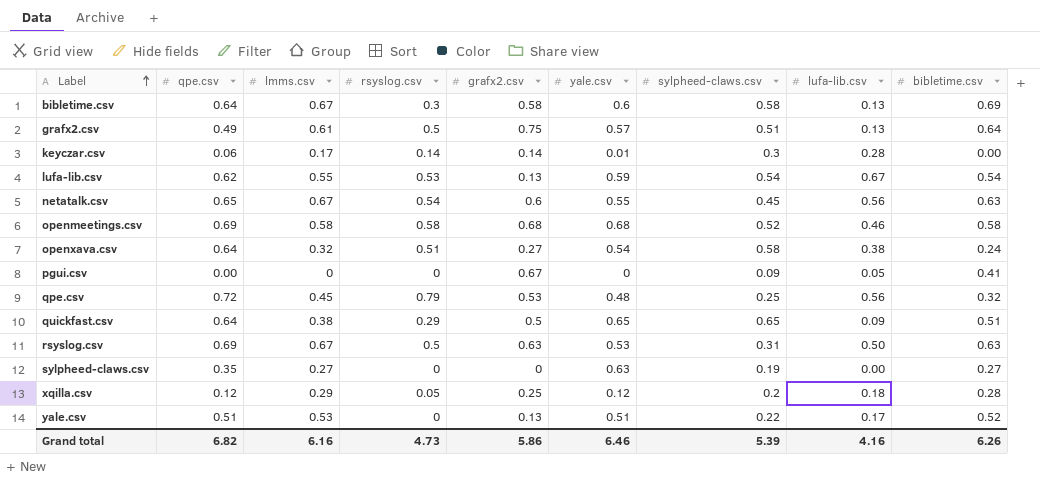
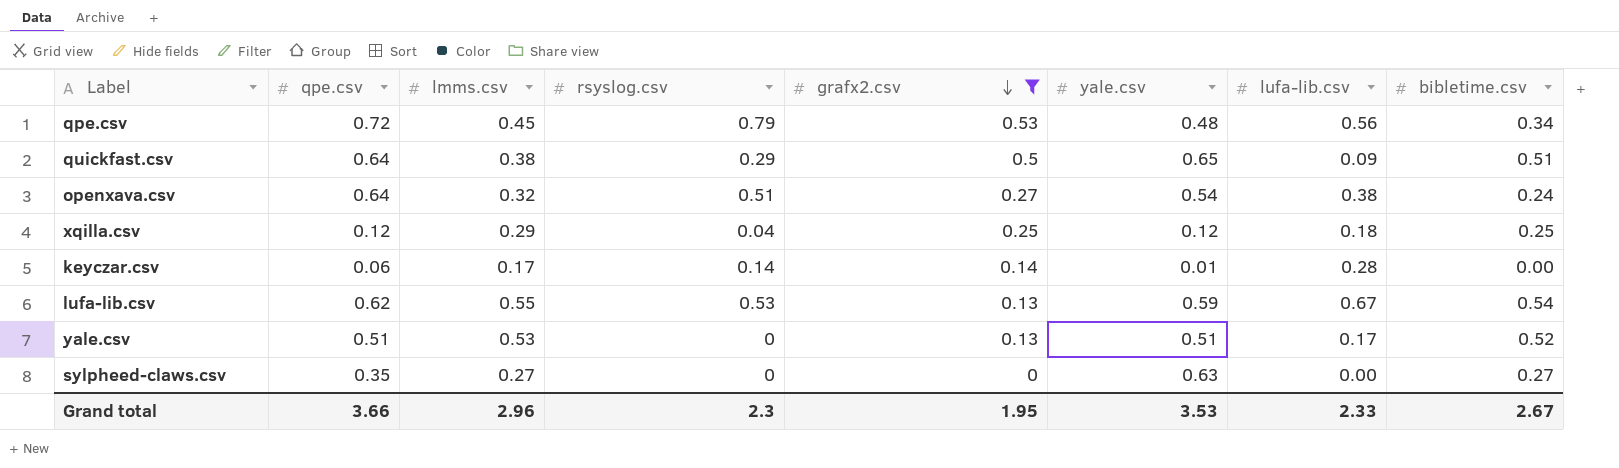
filter: none -> grafx2.csv <= 0.53
row order: Label ascending -> grafx2.csv descending
column sylpheed-claws.csv | position: 7 -> none
qpe.csv | bibletime.csv: 0.32 -> 0.34
xqilla.csv | rsyslog.csv: 0.05 -> 0.04
xqilla.csv | bibletime.csv: 0.28 -> 0.25
Grand total | qpe.csv: 6.82 -> 3.66
Grand total | lmms.csv: 6.16 -> 2.96
Grand total | rsyslog.csv: 4.73 -> 2.3
Grand total | grafx2.csv: 5.86 -> 1.95
Grand total | yale.csv: 6.46 -> 3.53
Grand total | lufa-lib.csv: 4.16 -> 2.33
Grand total | bibletime.csv: 6.26 -> 2.67

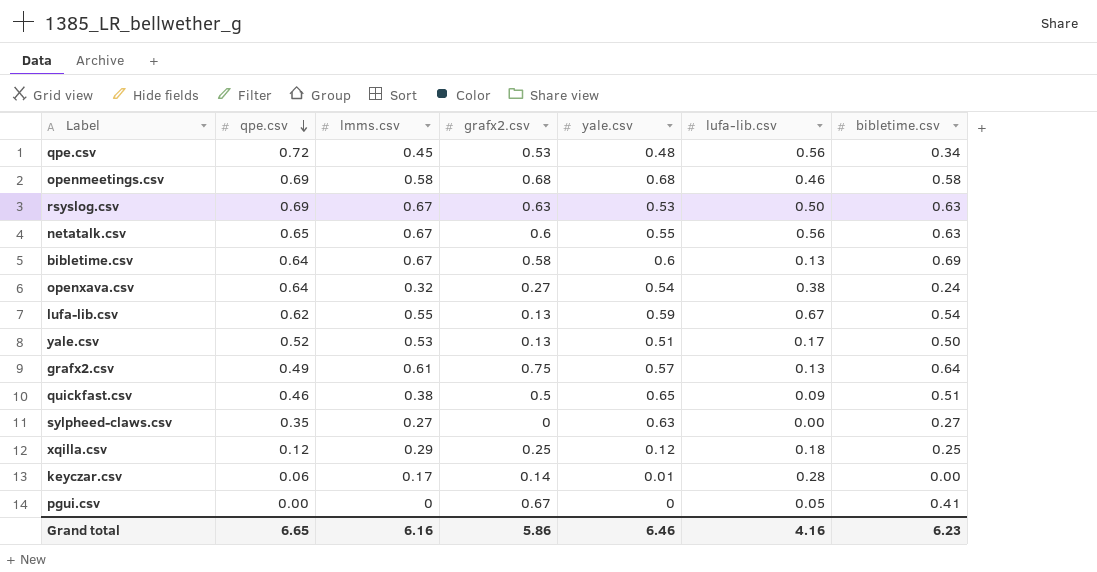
filter: grafx2.csv <= 0.53 -> none
row order: grafx2.csv descending -> qpe.csv descending
column rsyslog.csv | position: 4 -> none
yale.csv | qpe.csv: 0.51 -> 0.52
yale.csv | bibletime.csv: 0.52 -> 0.50
quickfast.csv | qpe.csv: 0.64 -> 0.46
Grand total | qpe.csv: 3.66 -> 6.65
Grand total | lmms.csv: 2.96 -> 6.16
Grand total | grafx2.csv: 1.95 -> 5.86
Grand total | yale.csv: 3.53 -> 6.46
Grand total | lufa-lib.csv: 2.33 -> 4.16
Grand total | bibletime.csv: 2.67 -> 6.23

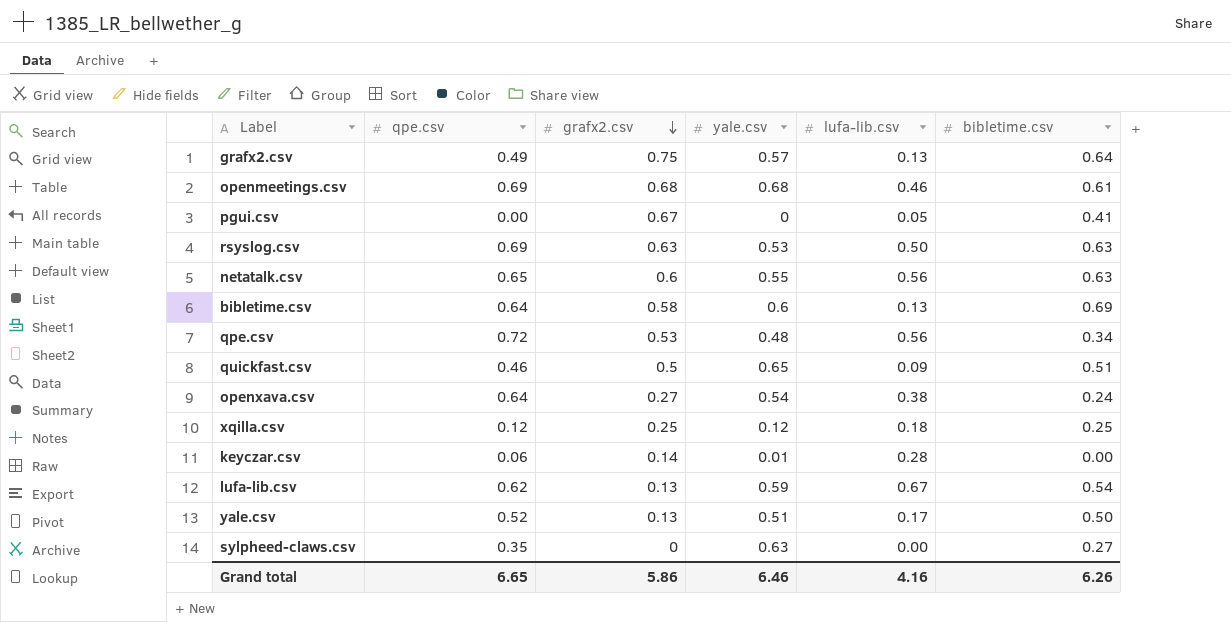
row order: qpe.csv descending -> grafx2.csv descending
column lmms.csv | position: 3 -> none
openmeetings.csv | bibletime.csv: 0.58 -> 0.61
Grand total | bibletime.csv: 6.23 -> 6.26

